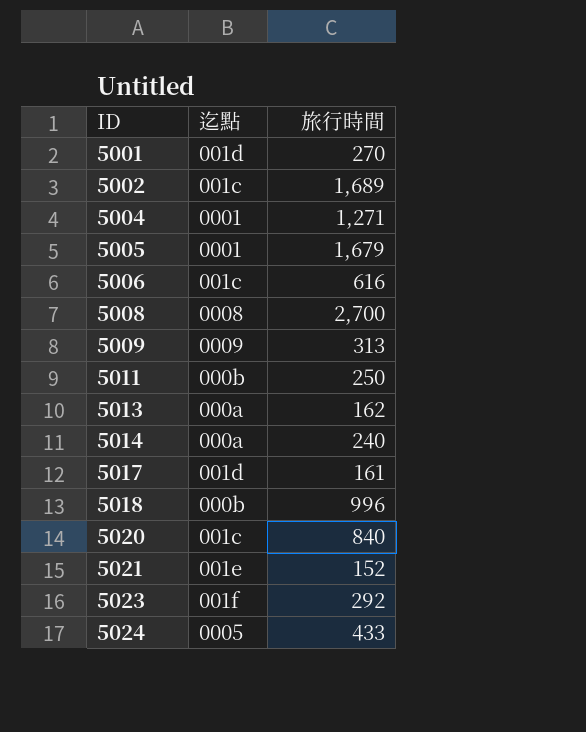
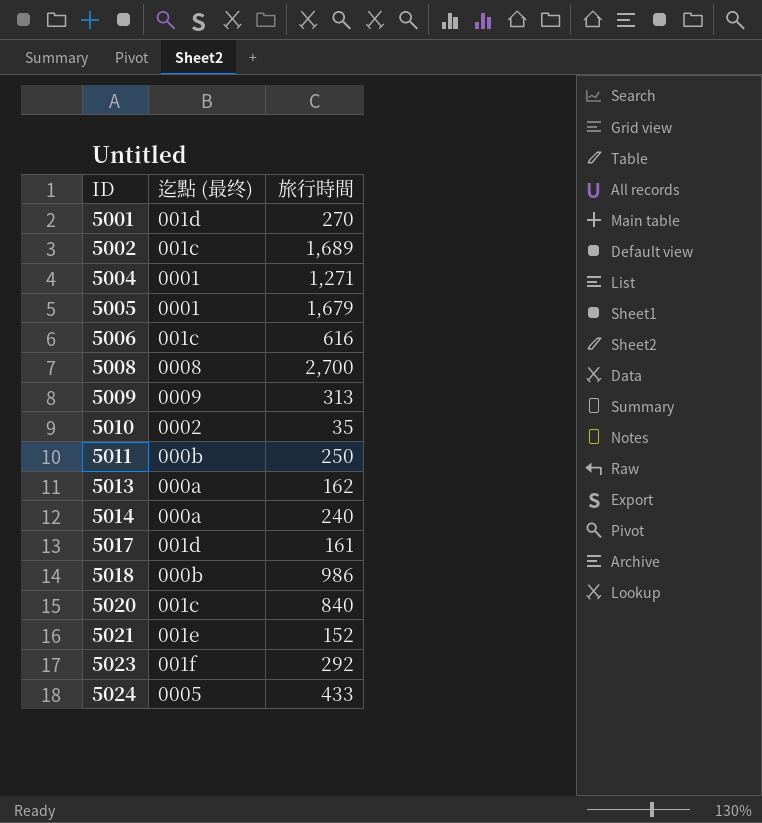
column name: 迄點 -> 迄點 (最终)
row 5010: none -> 0002 | 35
5018 | 旅行時間: 996 -> 986

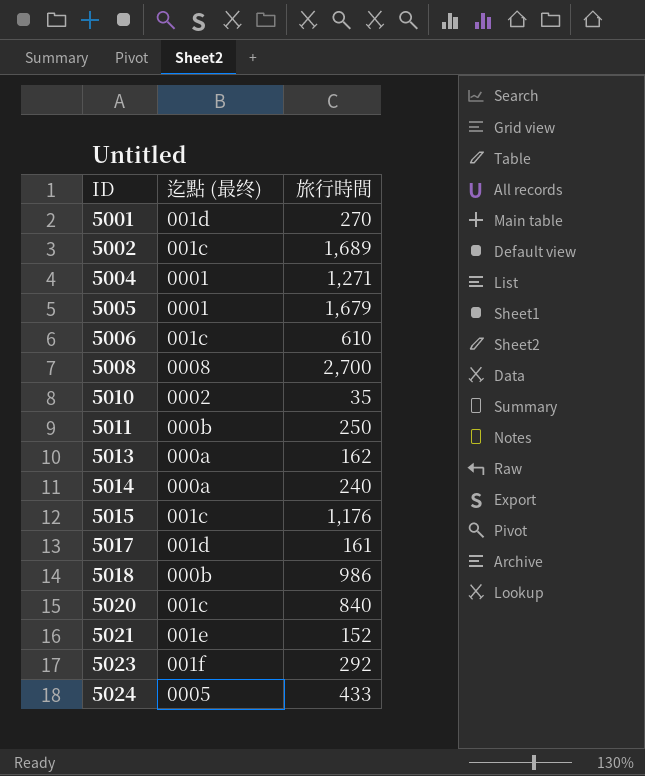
row 5009: 0009 | 313 -> none
5006 | 旅行時間: 616 -> 610
row 5015: none -> 001c | 1,176

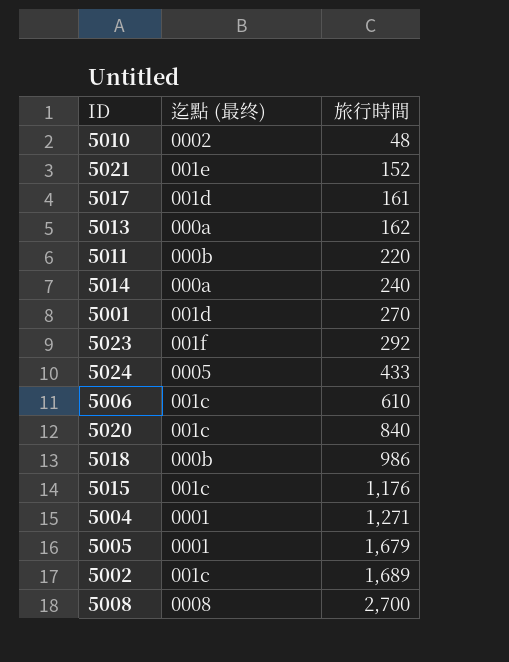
row order: ID ascending -> 旅行時間 ascending
5010 | 旅行時間: 35 -> 48
5011 | 旅行時間: 250 -> 220

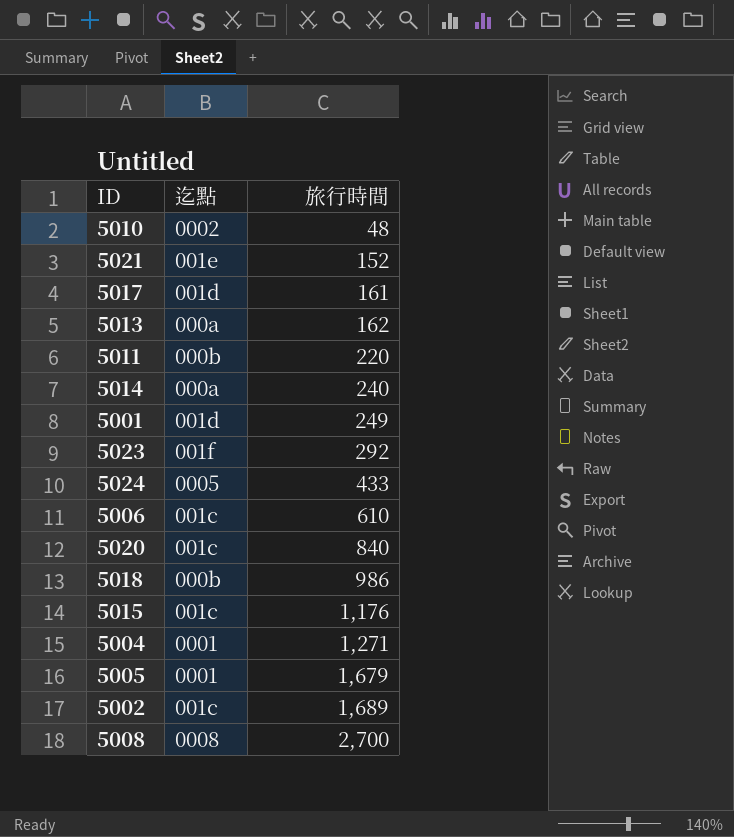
column name: 迄點 (最终) -> 迄點
5001 | 旅行時間: 270 -> 249

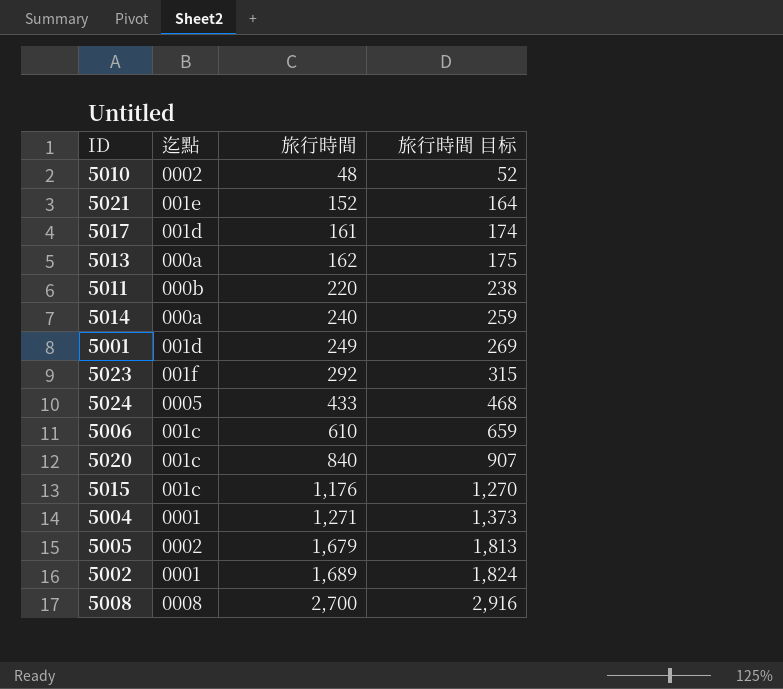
column 旅行時間 目标 | formula: none -> [旅行時間] * 1.08
row 5018: 000b | 986 -> none
5005 | 迄點: 0001 -> 0002
5002 | 迄點: 001c -> 0001

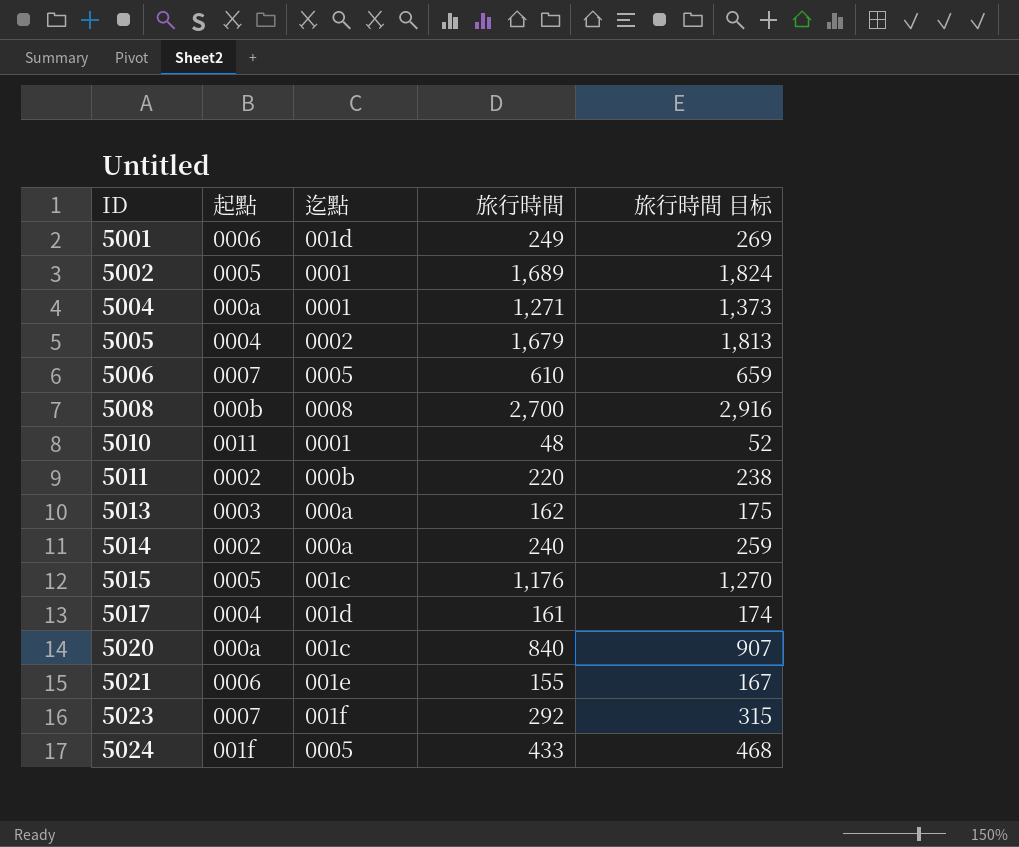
row order: 旅行時間 ascending -> ID ascending
column 起點 | position: none -> 2
5006 | 迄點: 001c -> 0005
5010 | 迄點: 0002 -> 0001
5021 | 旅行時間: 152 -> 155
5021 | 旅行時間 目标: 164 -> 167

